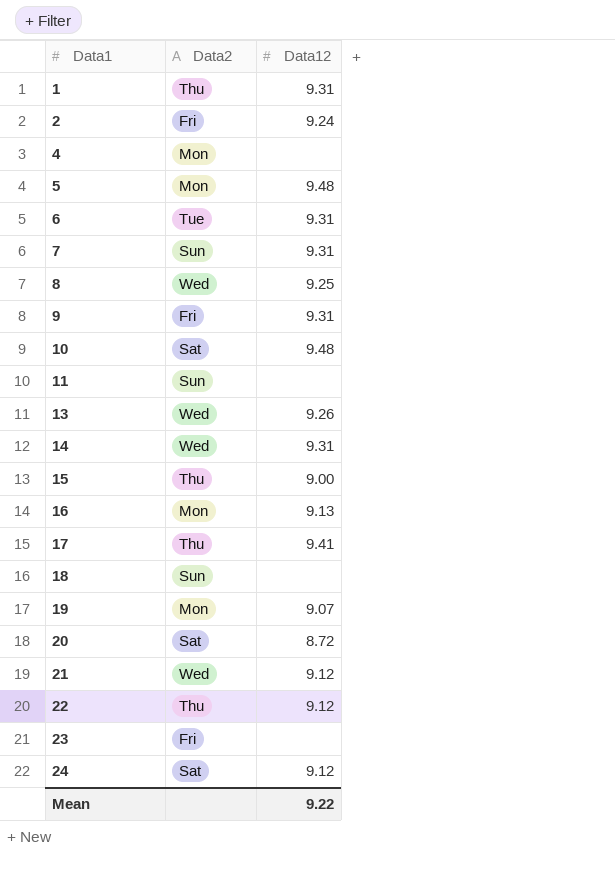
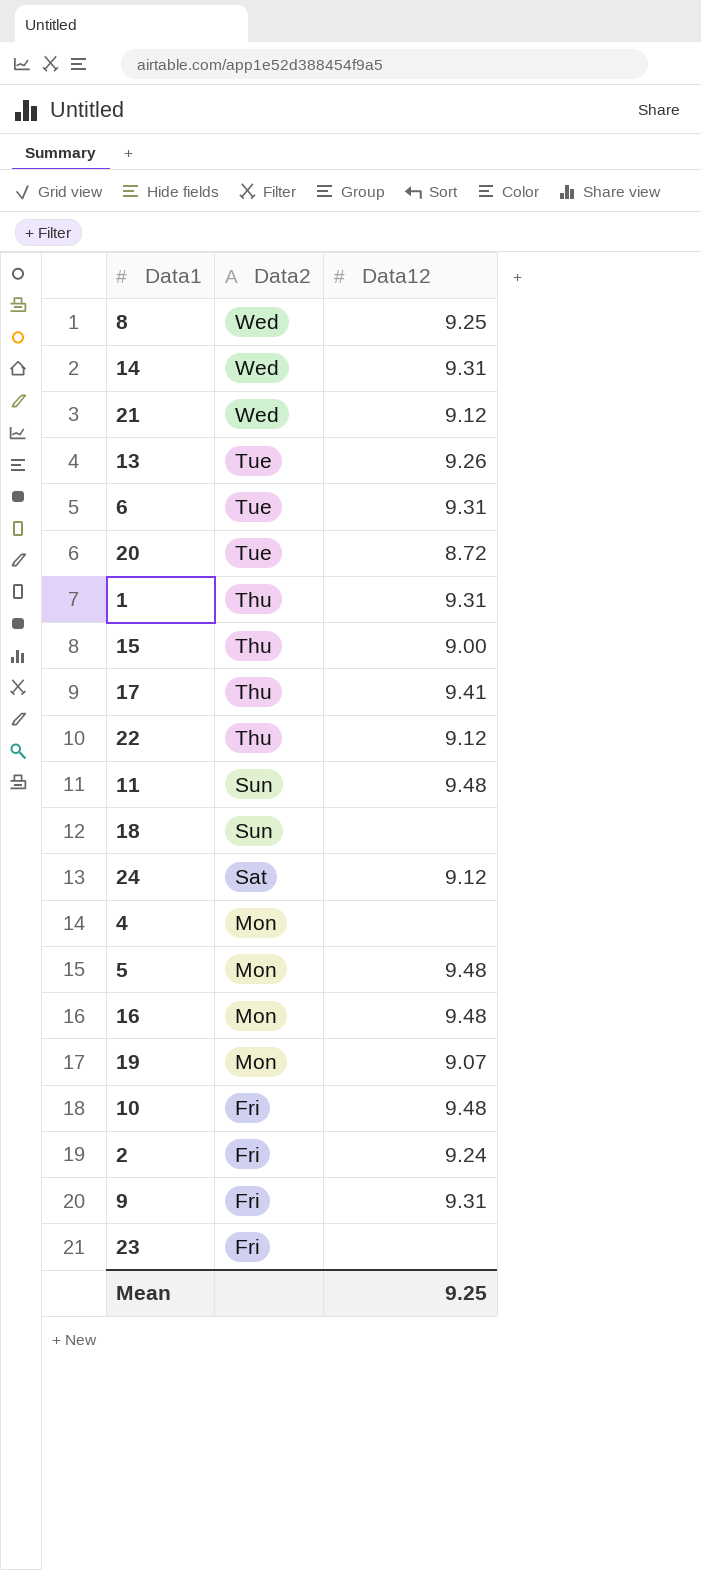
row order: Data1 ascending -> Data2 descending
row 7: Sun | 9.31 -> none
13 | Data2: Wed -> Tue
20 | Data2: Sat -> Tue
11 | Data12: none -> 9.48
16 | Data12: 9.13 -> 9.48
10 | Data2: Sat -> Fri
Mean | Data12: 9.22 -> 9.25

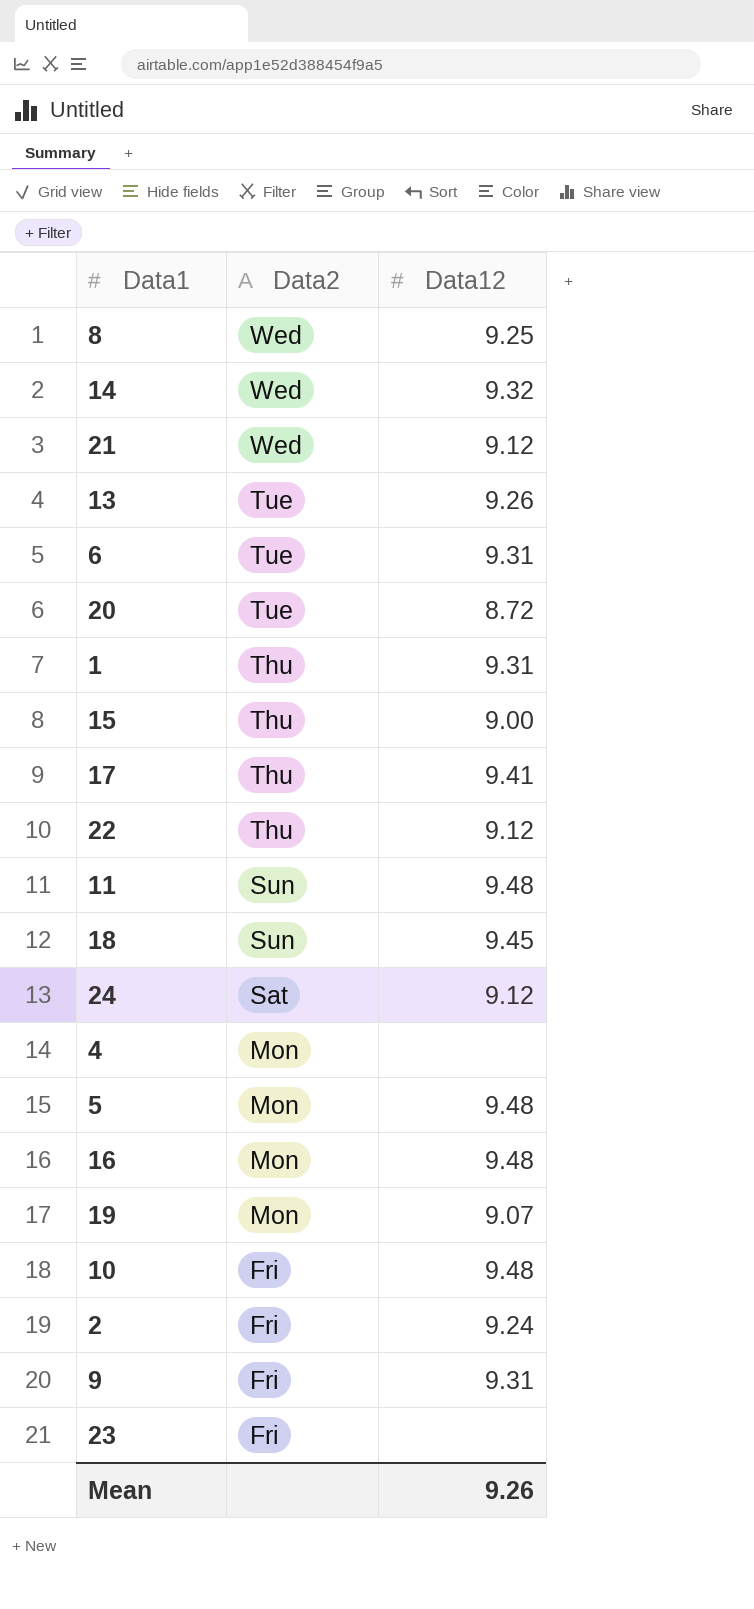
14 | Data12: 9.31 -> 9.32
18 | Data12: none -> 9.45
Mean | Data12: 9.25 -> 9.26

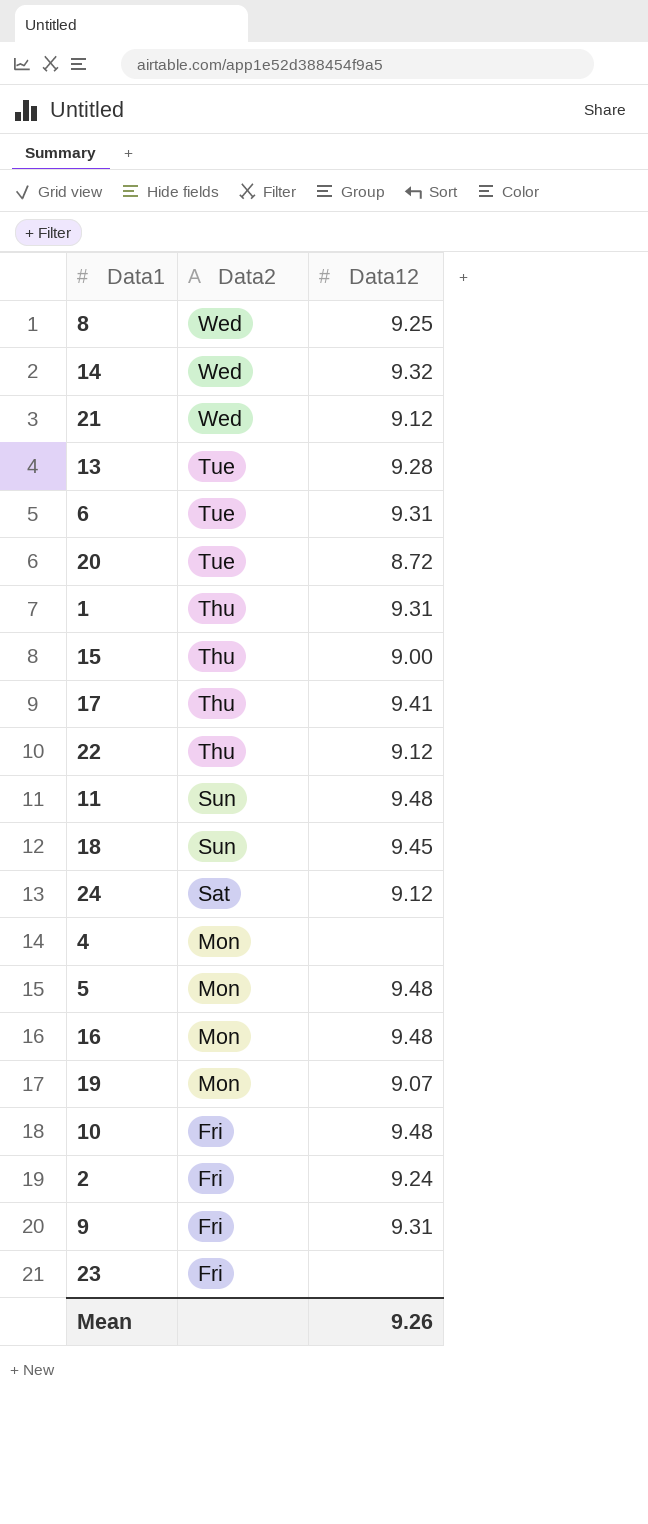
13 | Data12: 9.26 -> 9.28

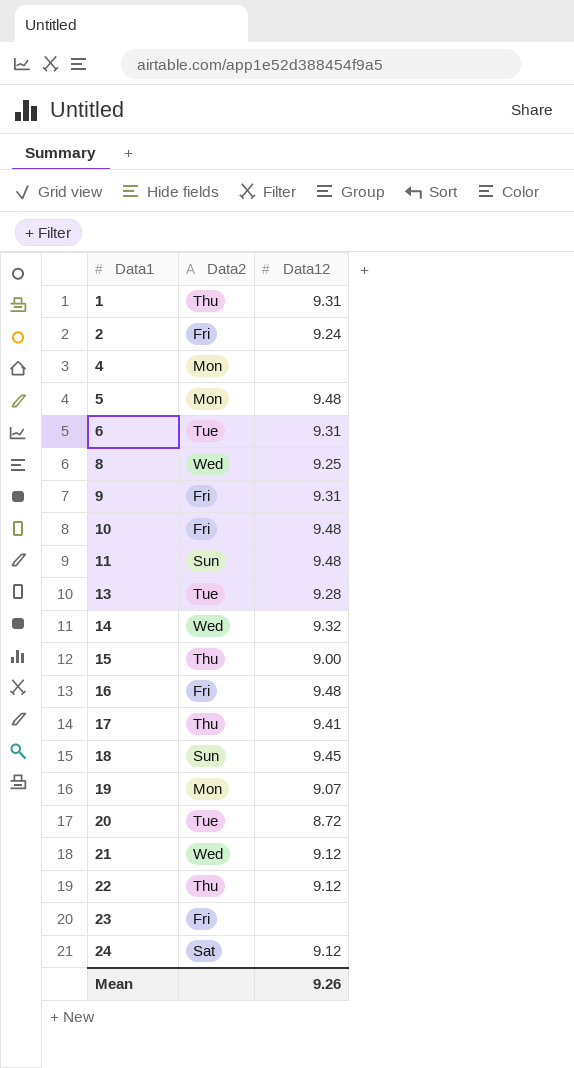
row order: Data2 descending -> Data1 ascending
16 | Data2: Mon -> Fri

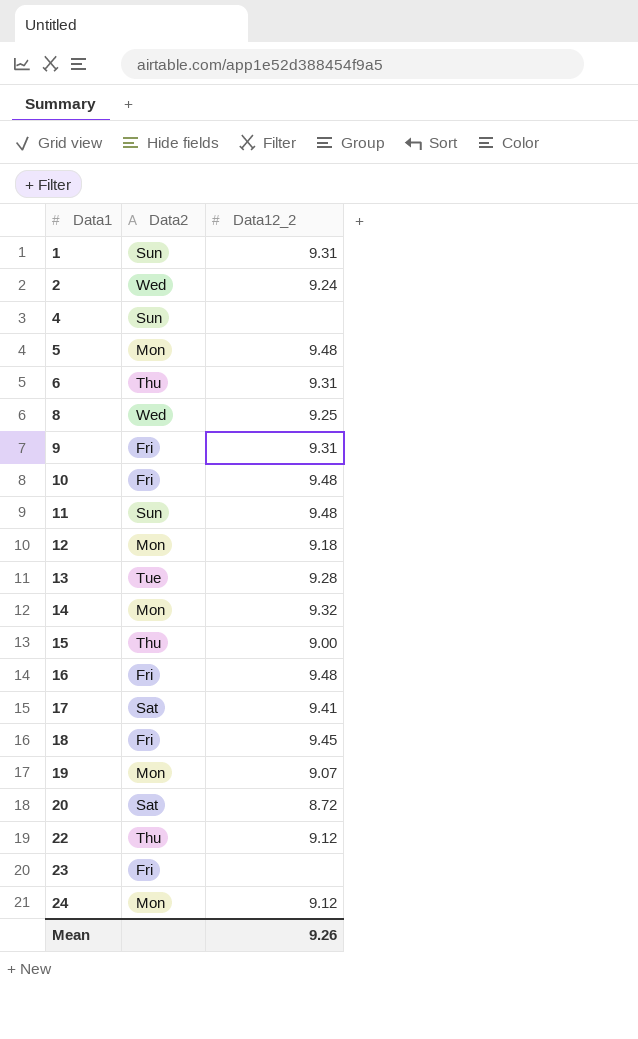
column name: Data12 -> Data12_2
row 21: Wed | 9.12 -> none
1 | Data2: Thu -> Sun
2 | Data2: Fri -> Wed
4 | Data2: Mon -> Sun
6 | Data2: Tue -> Thu
row 12: none -> Mon | 9.18
14 | Data2: Wed -> Mon
17 | Data2: Thu -> Sat
18 | Data2: Sun -> Fri
20 | Data2: Tue -> Sat
24 | Data2: Sat -> Mon

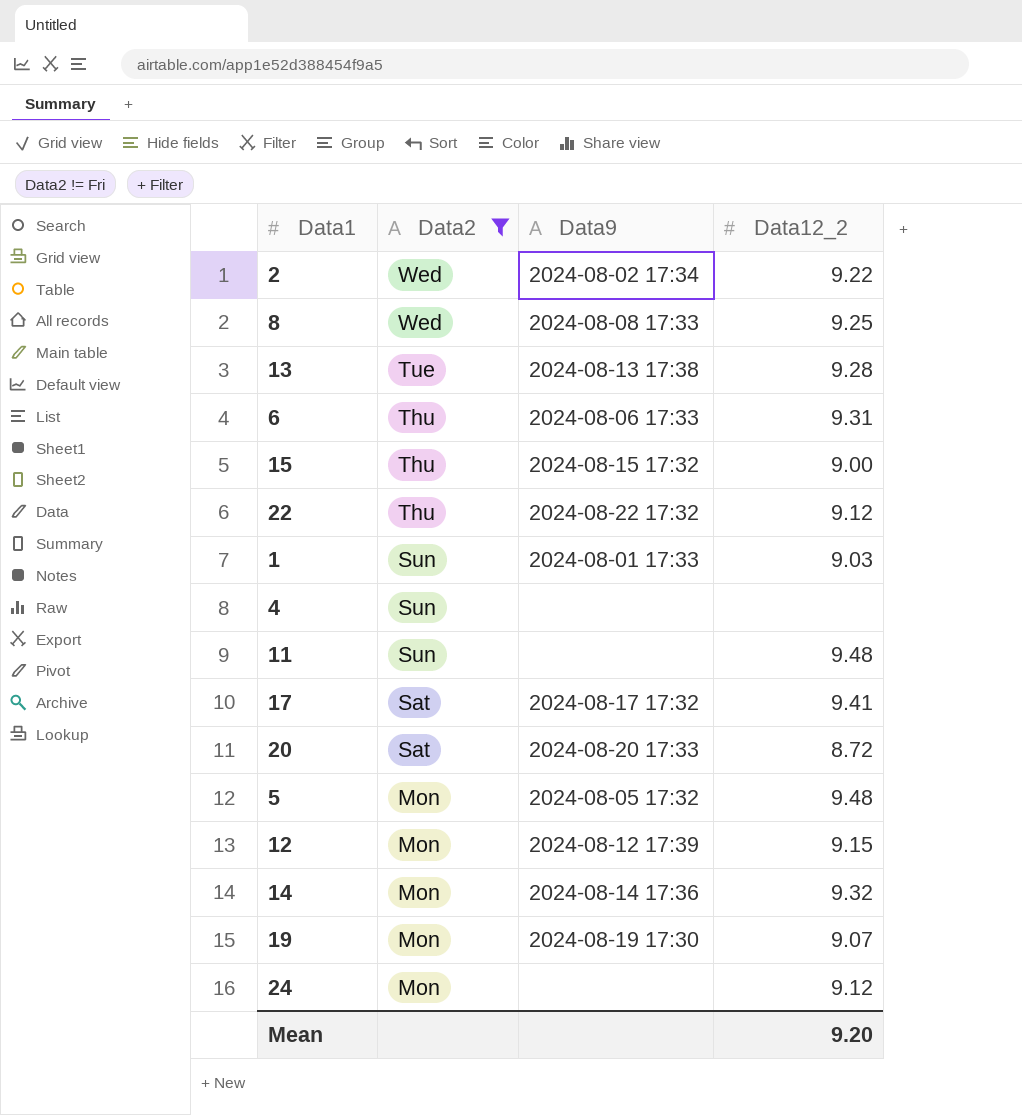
filter: none -> Data2 != Fri
row order: Data1 ascending -> Data2 descending
column Data9 | position: none -> 3
2 | Data12_2: 9.24 -> 9.22
1 | Data12_2: 9.31 -> 9.03
12 | Data12_2: 9.18 -> 9.15
Mean | Data12_2: 9.26 -> 9.20

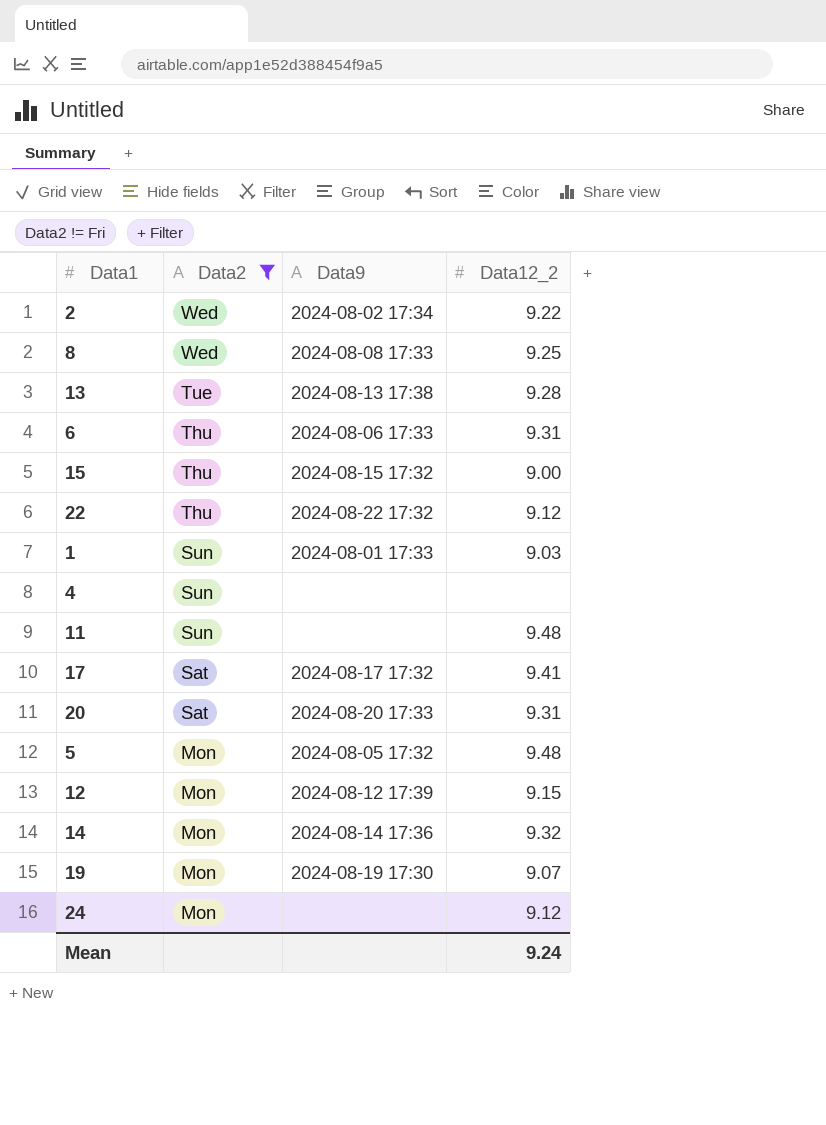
20 | Data12_2: 8.72 -> 9.31
Mean | Data12_2: 9.20 -> 9.24

